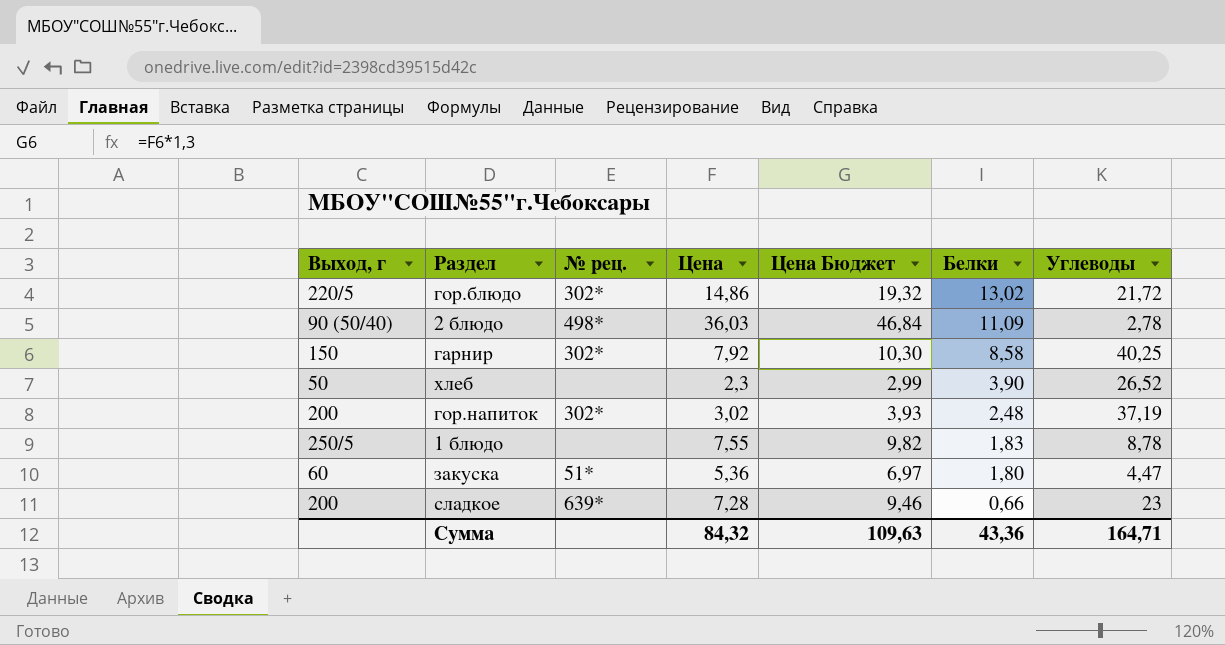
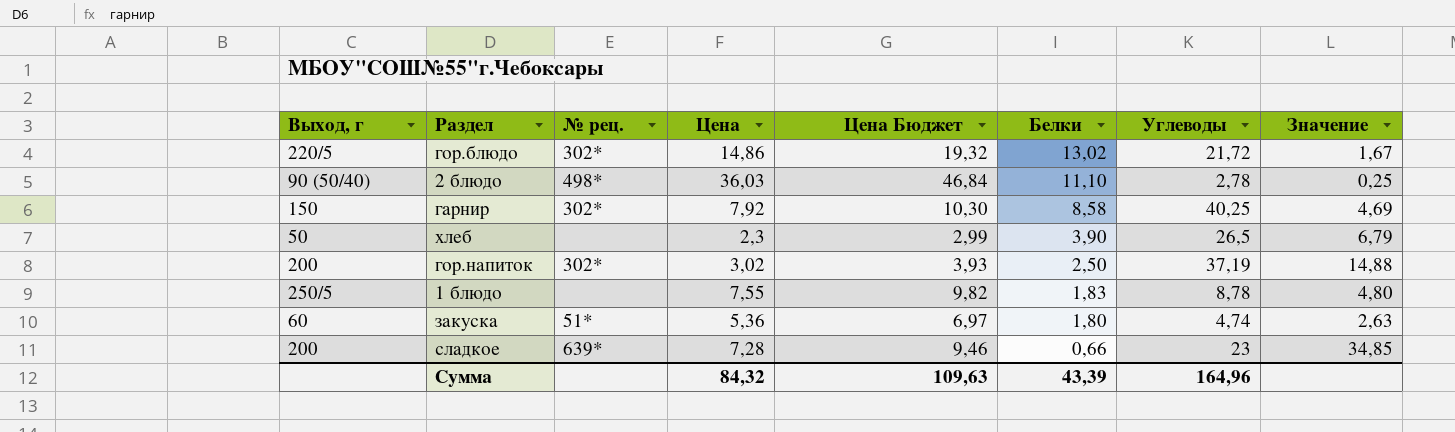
column Значение | formula: none -> [Углеводы] / [Белки]
2 блюдо | Белки: 11,09 -> 11,10
хлеб | Углеводы: 26,52 -> 26,5
гор.напиток | Белки: 2,48 -> 2,50
закуска | Углеводы: 4,47 -> 4,74
Сумма | Белки: 43,36 -> 43,39
Сумма | Углеводы: 164,71 -> 164,96

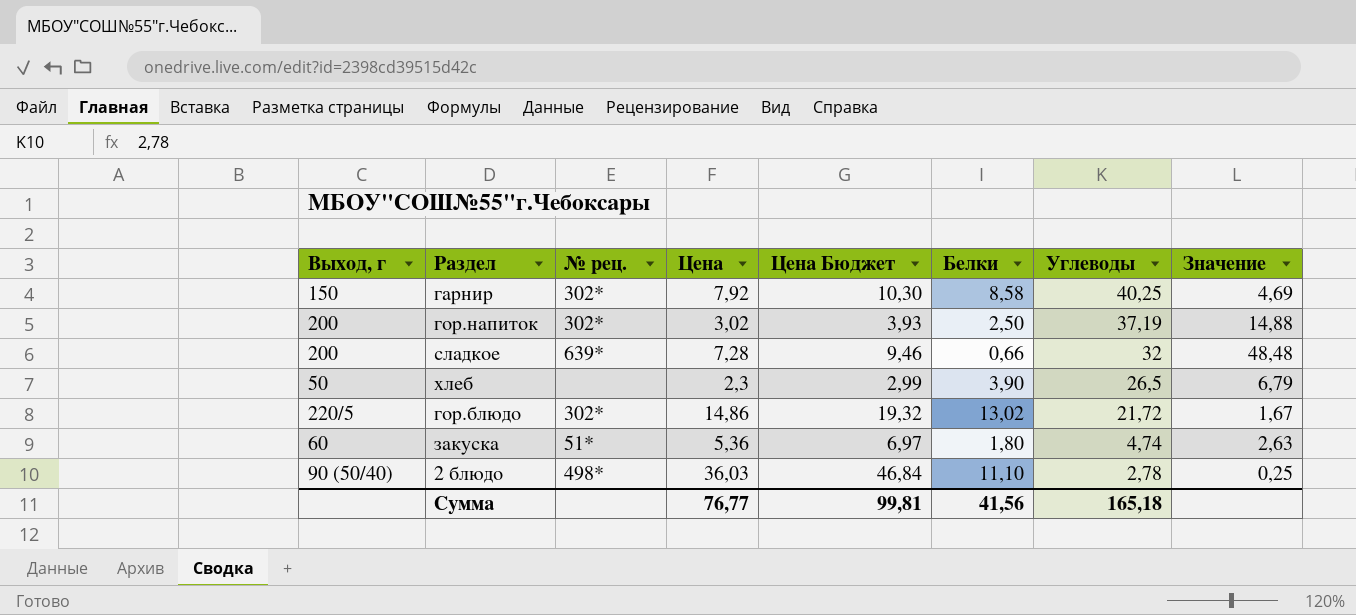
row order: Белки descending -> Углеводы descending
row 1 блюдо: 250/5 | none | 7,55 | 9,82 | 1,83 | 8,78 | 4,80 -> none
сладкое | Углеводы: 23 -> 32
сладкое | Значение: 34,85 -> 48,48
Сумма | Цена: 84,32 -> 76,77
Сумма | Цена Бюджет: 109,63 -> 99,81
Сумма | Белки: 43,39 -> 41,56
Сумма | Углеводы: 164,96 -> 165,18

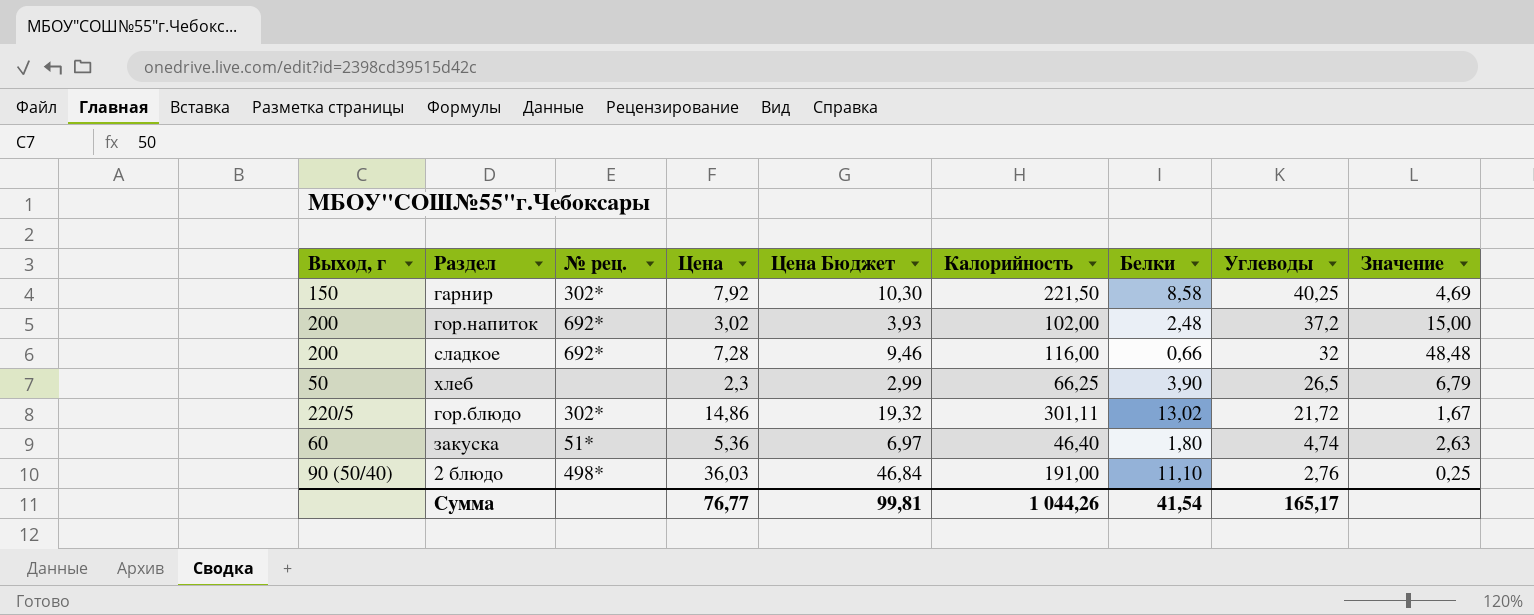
column Калорийность | position: none -> 6
гор.напиток | № рец.: 302* -> 692*
гор.напиток | Белки: 2,50 -> 2,48
гор.напиток | Углеводы: 37,19 -> 37,2
гор.напиток | Значение: 14,88 -> 15,00
сладкое | № рец.: 639* -> 692*
2 блюдо | Углеводы: 2,78 -> 2,76
Сумма | Белки: 41,56 -> 41,54
Сумма | Углеводы: 165,18 -> 165,17

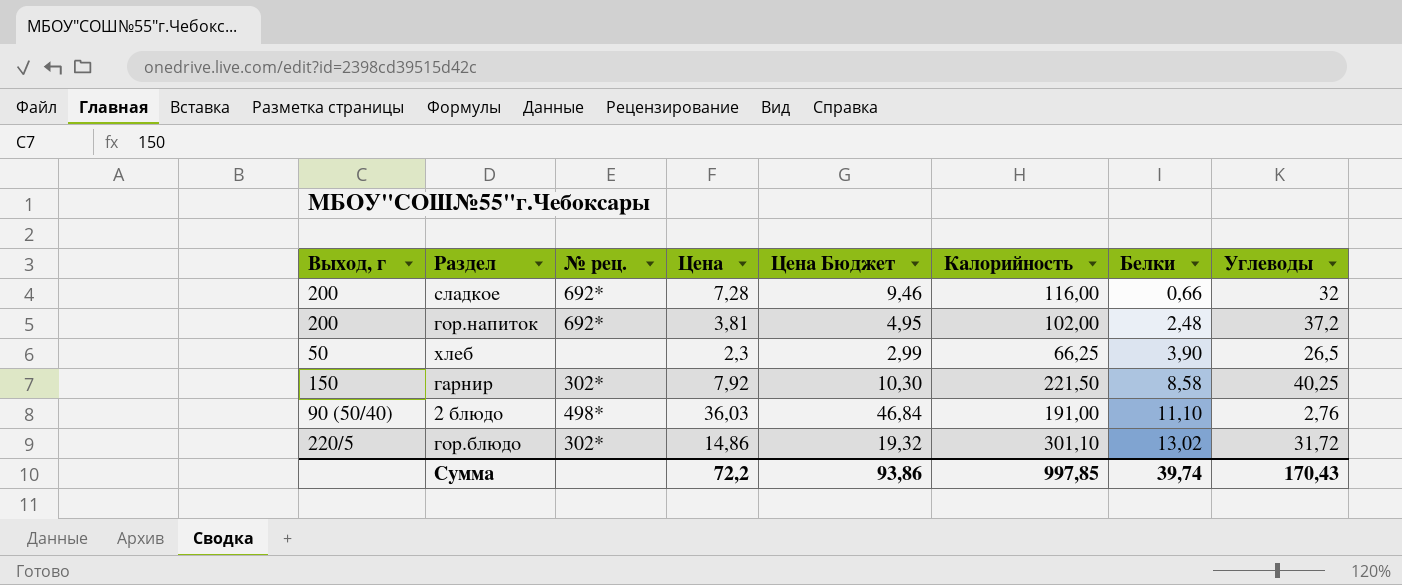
row order: Углеводы descending -> Белки ascending
column Значение | formula: [Углеводы] / [Белки] -> none
row закуска: 60 | 51* | 5,36 | 6,97 | 46,40 | 1,80 | 4,74 | 2,63 -> none
гор.напиток | Цена: 3,02 -> 3,81
гор.напиток | Цена Бюджет: 3,93 -> 4,95
гор.блюдо | Калорийность: 301,11 -> 301,10
гор.блюдо | Углеводы: 21,72 -> 31,72
Сумма | Цена: 76,77 -> 72,2
Сумма | Цена Бюджет: 99,81 -> 93,86
Сумма | Калорийность: 1 044,26 -> 997,85
Сумма | Белки: 41,54 -> 39,74
Сумма | Углеводы: 165,17 -> 170,43

